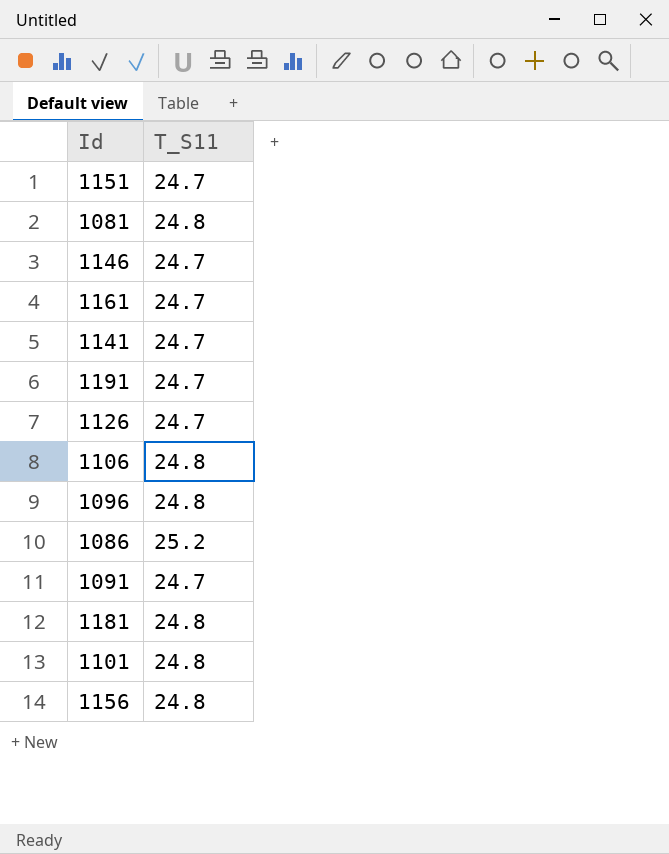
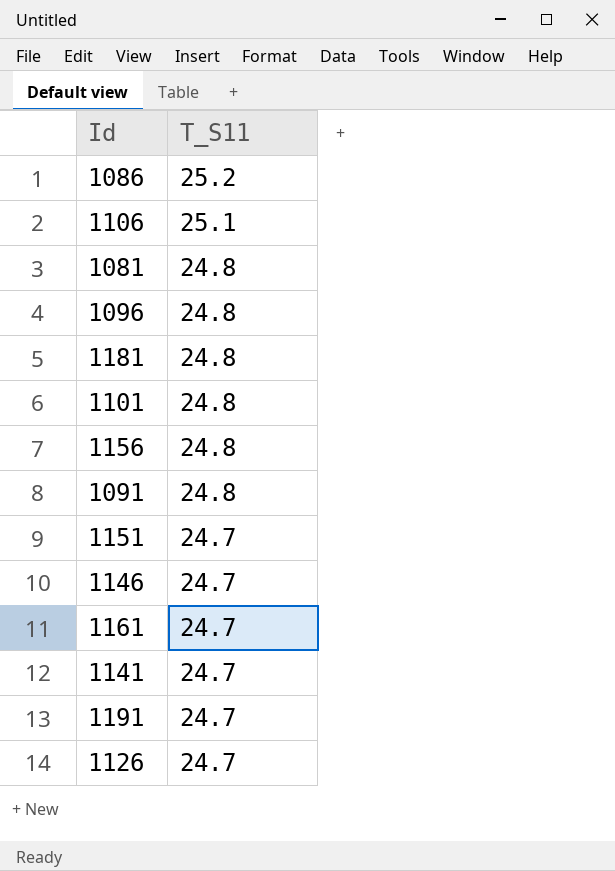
row order: none -> T_S11 descending
1106 | T_S11: 24.8 -> 25.1
1091 | T_S11: 24.7 -> 24.8

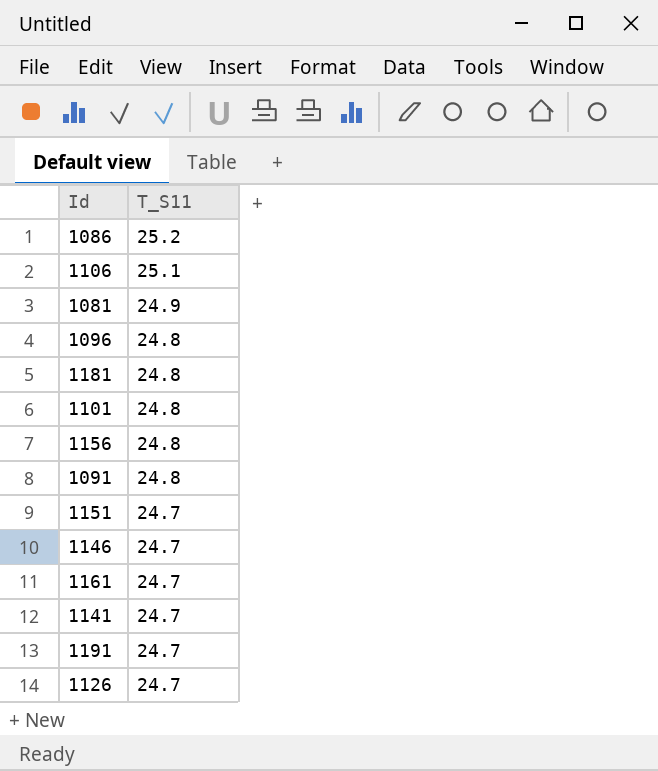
1081 | T_S11: 24.8 -> 24.9

